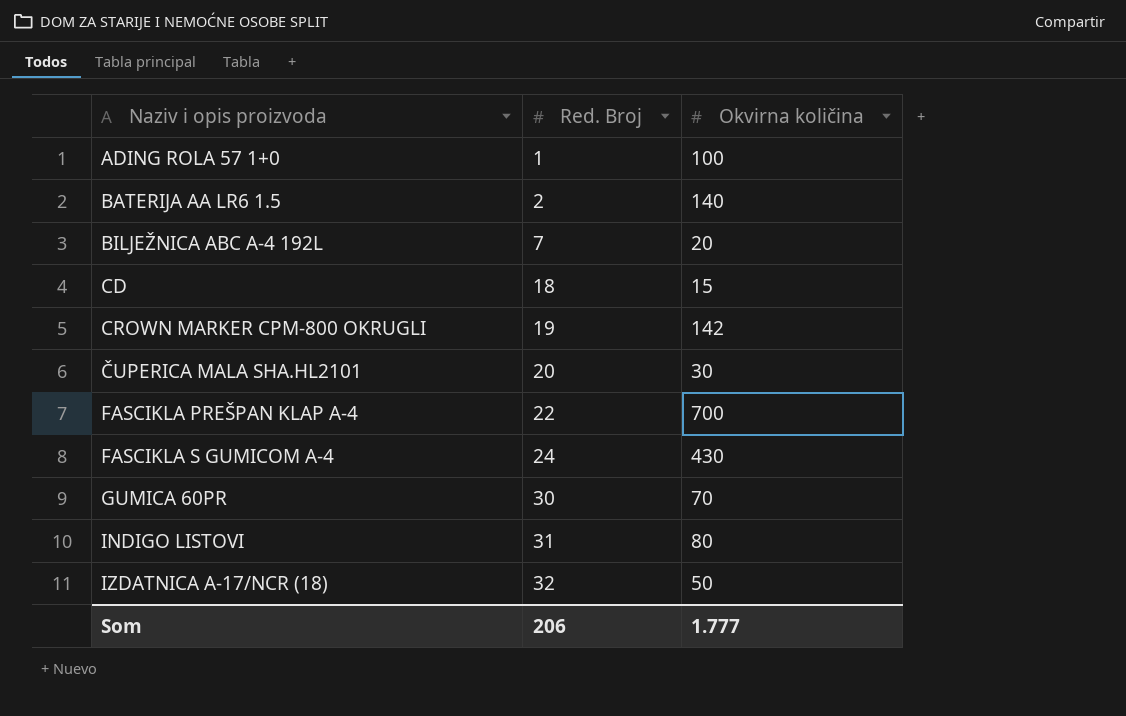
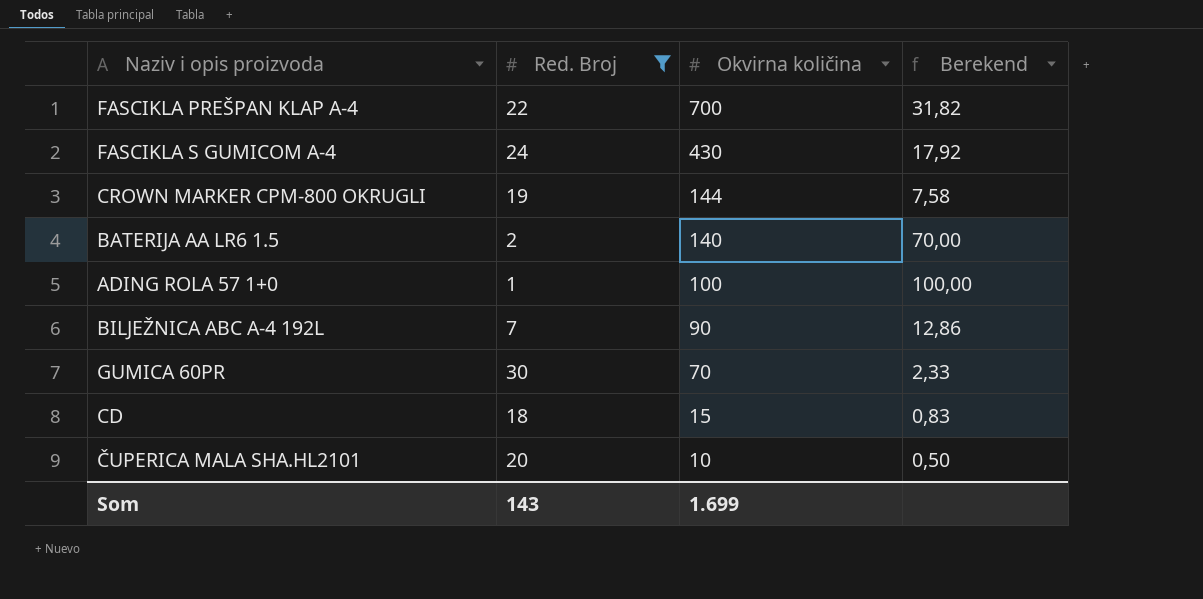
filter: none -> Red. Broj <= 30
row order: Naziv i opis proizvoda ascending -> Okvirna količina descending
column Berekend | formula: none -> [Okvirna količina] / [Red. Broj]
CROWN MARKER CPM-800 OKRUGLI | Okvirna količina: 142 -> 144
BILJEŽNICA ABC A-4 192L | Okvirna količina: 20 -> 90
ČUPERICA MALA SHA.HL2101 | Okvirna količina: 30 -> 10
Som | Red. Broj: 206 -> 143
Som | Okvirna količina: 1.777 -> 1.699

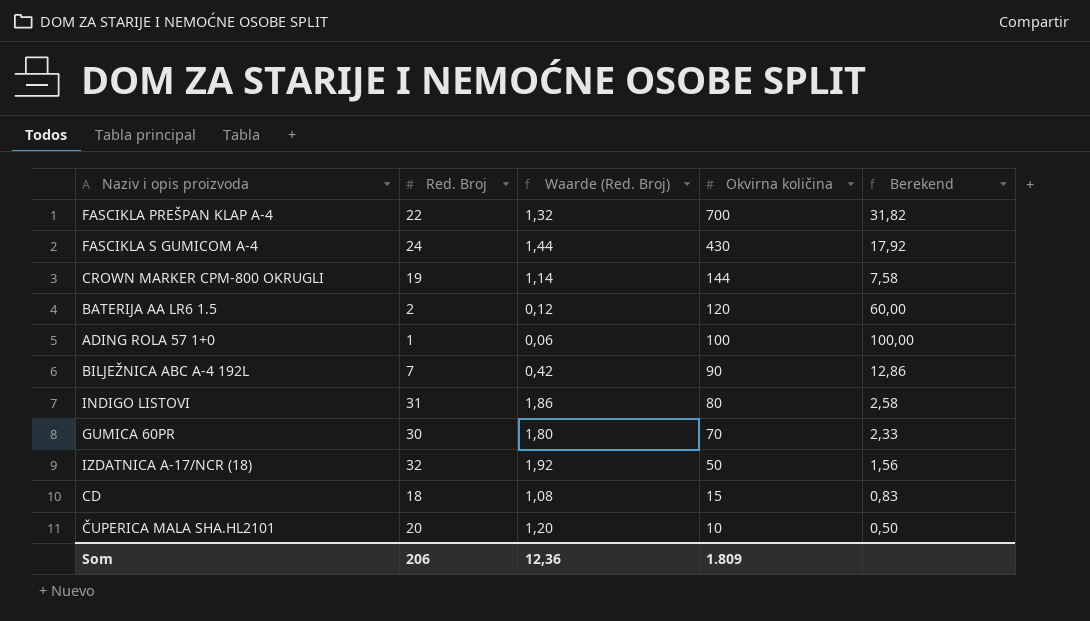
filter: Red. Broj <= 30 -> none
column Waarde (Red. Broj) | formula: none -> [Red. Broj] * 0,06
BATERIJA AA LR6 1.5 | Okvirna količina: 140 -> 120
BATERIJA AA LR6 1.5 | Berekend: 70,00 -> 60,00
Som | Red. Broj: 143 -> 206
Som | Okvirna količina: 1.699 -> 1.809

